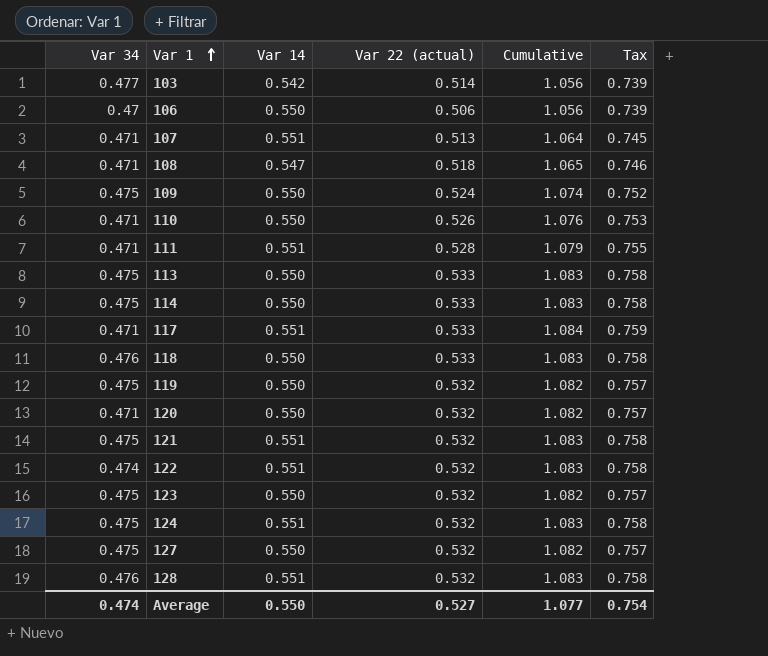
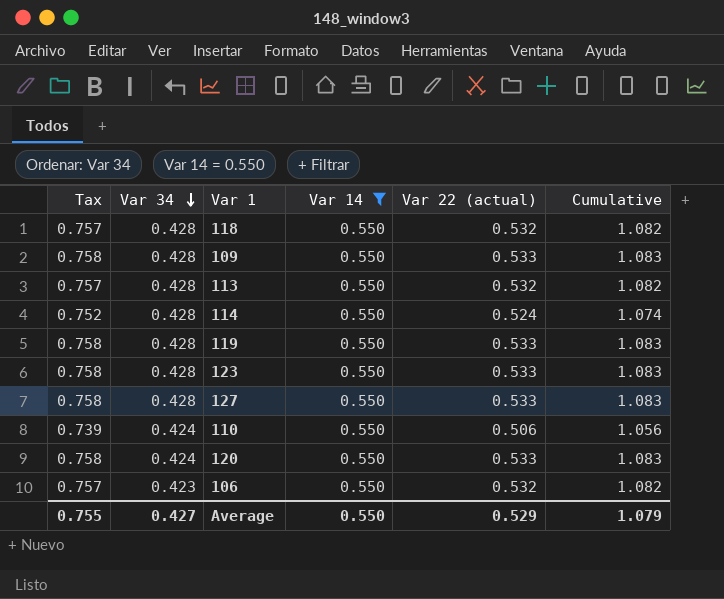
filter: none -> Var 14 = 0.550
row order: Var 1 ascending -> Var 34 descending
column Tax | position: 6 -> 1
118 | Tax: 0.758 -> 0.757
118 | Var 34: 0.476 -> 0.428
118 | Var 22 (actual): 0.533 -> 0.532
118 | Cumulative: 1.083 -> 1.082
109 | Tax: 0.752 -> 0.758
109 | Var 34: 0.475 -> 0.428
109 | Var 22 (actual): 0.524 -> 0.533
109 | Cumulative: 1.074 -> 1.083
113 | Tax: 0.758 -> 0.757
113 | Var 34: 0.475 -> 0.428
113 | Var 22 (actual): 0.533 -> 0.532
113 | Cumulative: 1.083 -> 1.082
114 | Tax: 0.758 -> 0.752
114 | Var 34: 0.475 -> 0.428
114 | Var 22 (actual): 0.533 -> 0.524
114 | Cumulative: 1.083 -> 1.074
119 | Tax: 0.757 -> 0.758
119 | Var 34: 0.475 -> 0.428
119 | Var 22 (actual): 0.532 -> 0.533
119 | Cumulative: 1.082 -> 1.083
123 | Tax: 0.757 -> 0.758
123 | Var 34: 0.475 -> 0.428
123 | Var 22 (actual): 0.532 -> 0.533
123 | Cumulative: 1.082 -> 1.083
127 | Tax: 0.757 -> 0.758
127 | Var 34: 0.475 -> 0.428
127 | Var 22 (actual): 0.532 -> 0.533
127 | Cumulative: 1.082 -> 1.083
110 | Tax: 0.753 -> 0.739
110 | Var 34: 0.471 -> 0.424
110 | Var 22 (actual): 0.526 -> 0.506
110 | Cumulative: 1.076 -> 1.056
120 | Tax: 0.757 -> 0.758
120 | Var 34: 0.471 -> 0.424
120 | Var 22 (actual): 0.532 -> 0.533
120 | Cumulative: 1.082 -> 1.083
106 | Tax: 0.739 -> 0.757
106 | Var 34: 0.47 -> 0.423
106 | Var 22 (actual): 0.506 -> 0.532
106 | Cumulative: 1.056 -> 1.082
Average | Tax: 0.754 -> 0.755
Average | Var 34: 0.474 -> 0.427
Average | Var 22 (actual): 0.527 -> 0.529
Average | Cumulative: 1.077 -> 1.079

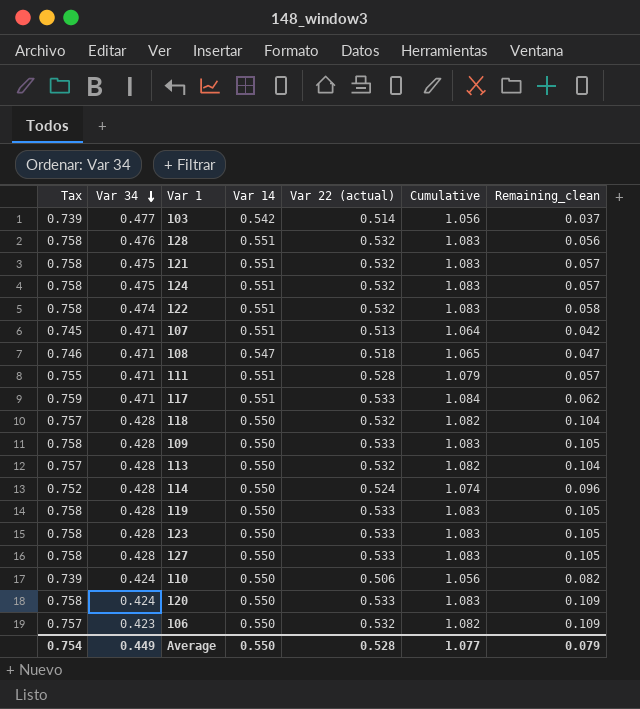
filter: Var 14 = 0.550 -> none
column Remaining_clean | formula: none -> [Var 22 (actual)] - [Var 34]
Average | Tax: 0.755 -> 0.754
Average | Var 34: 0.427 -> 0.449
Average | Var 22 (actual): 0.529 -> 0.528
Average | Cumulative: 1.079 -> 1.077

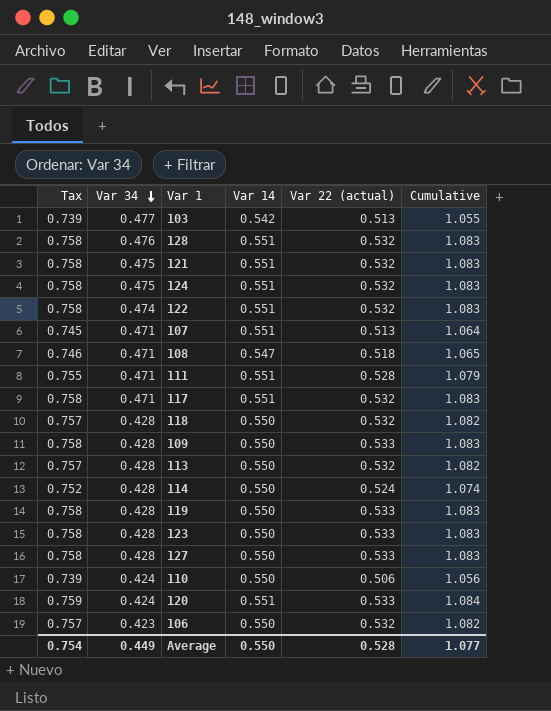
column Remaining_clean | formula: [Var 22 (actual)] - [Var 34] -> none
103 | Var 22 (actual): 0.514 -> 0.513
103 | Cumulative: 1.056 -> 1.055
117 | Tax: 0.759 -> 0.758
117 | Var 22 (actual): 0.533 -> 0.532
117 | Cumulative: 1.084 -> 1.083
120 | Tax: 0.758 -> 0.759
120 | Var 14: 0.550 -> 0.551
120 | Cumulative: 1.083 -> 1.084

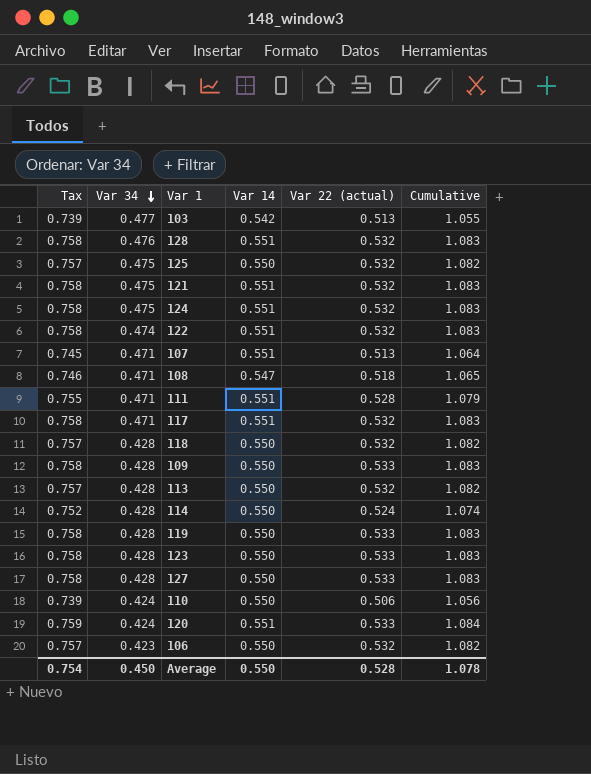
row 125: none -> 0.757 | 0.475 | 0.550 | 0.532 | 1.082
Average | Var 34: 0.449 -> 0.450
Average | Cumulative: 1.077 -> 1.078

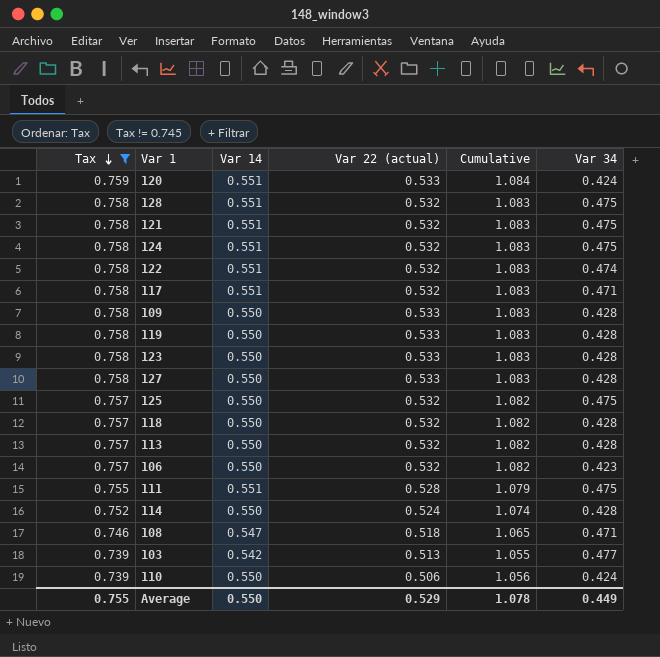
filter: none -> Tax != 0.745
row order: Var 34 descending -> Tax descending
column Var 34 | position: 2 -> 6
128 | Var 34: 0.476 -> 0.475
111 | Var 34: 0.471 -> 0.475
Average | Tax: 0.754 -> 0.755
Average | Var 22 (actual): 0.528 -> 0.529
Average | Var 34: 0.450 -> 0.449

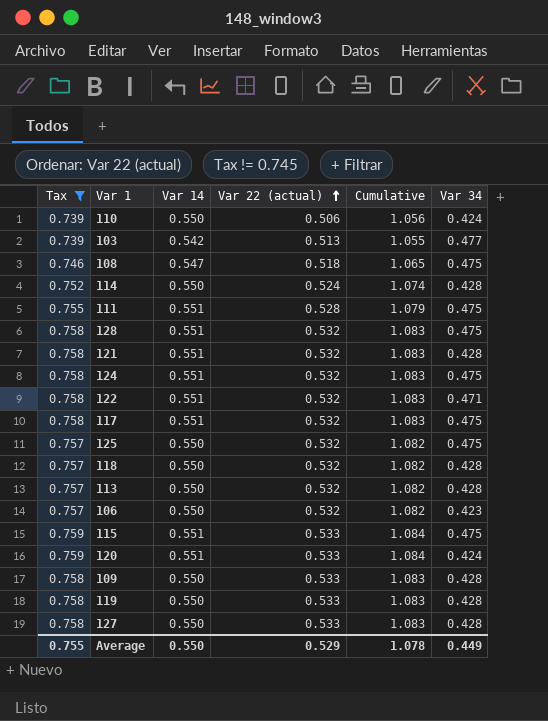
row order: Tax descending -> Var 22 (actual) ascending
row 123: 0.758 | 0.550 | 0.533 | 1.083 | 0.428 -> none
108 | Var 34: 0.471 -> 0.475
121 | Var 34: 0.475 -> 0.428
122 | Var 34: 0.474 -> 0.471
117 | Var 34: 0.471 -> 0.475
row 115: none -> 0.759 | 0.551 | 0.533 | 1.084 | 0.475

